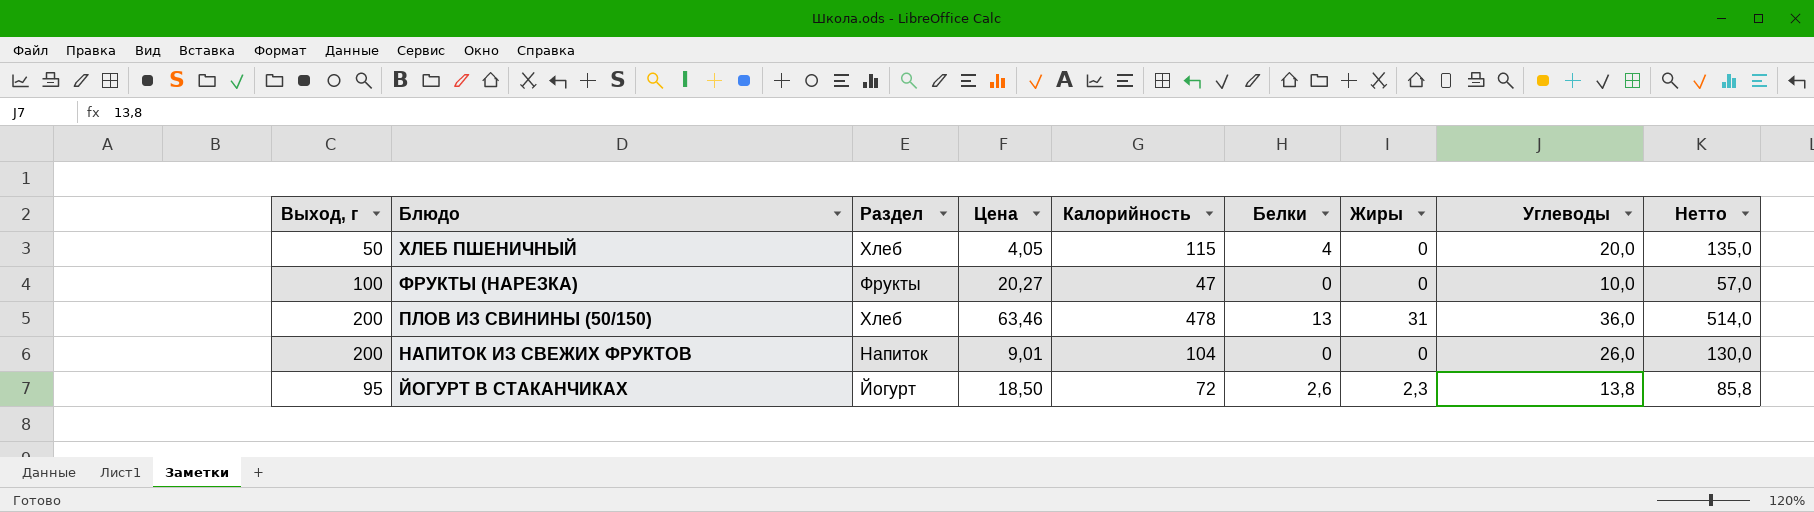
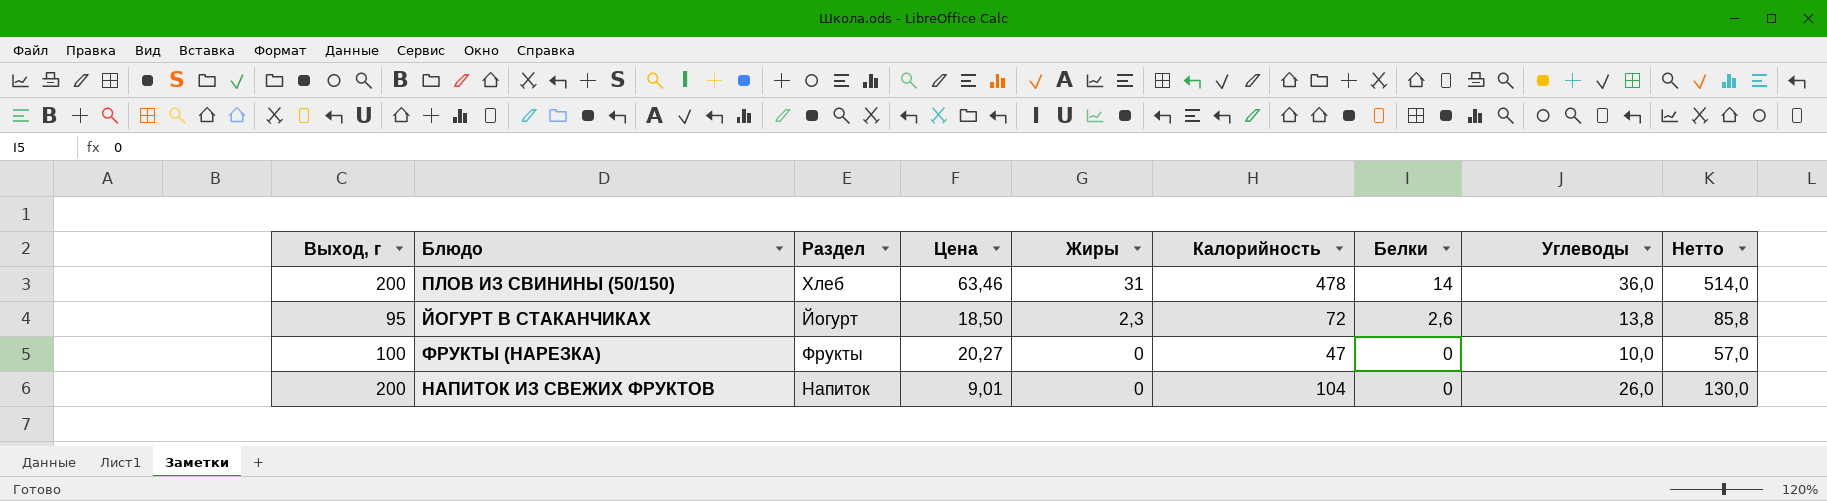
row order: Блюдо descending -> Жиры descending
column Жиры | position: 7 -> 5
row ХЛЕБ ПШЕНИЧНЫЙ: 50 | Хлеб | 4,05 | 115 | 4 | 0 | 20,0 | 135,0 -> none
ПЛОВ ИЗ СВИНИНЫ (50/150) | Белки: 13 -> 14

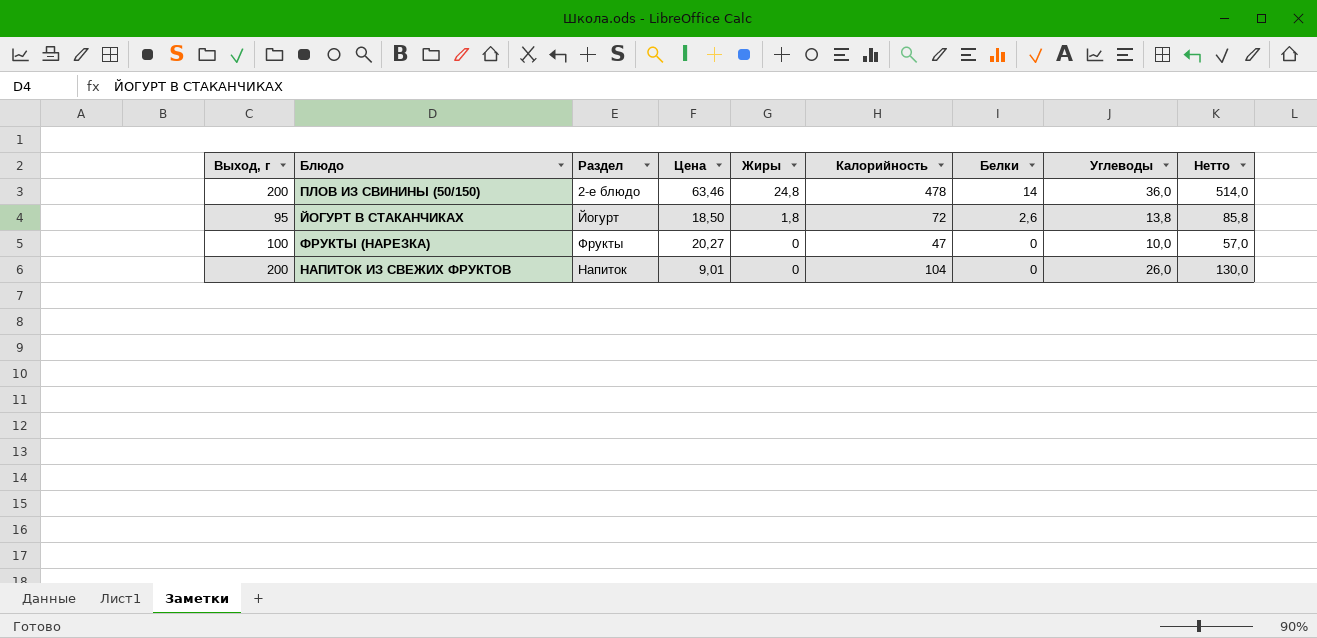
ПЛОВ ИЗ СВИНИНЫ (50/150) | Раздел: Хлеб -> 2-е блюдо
ПЛОВ ИЗ СВИНИНЫ (50/150) | Жиры: 31 -> 24,8
ЙОГУРТ В СТАКАНЧИКАХ | Жиры: 2,3 -> 1,8

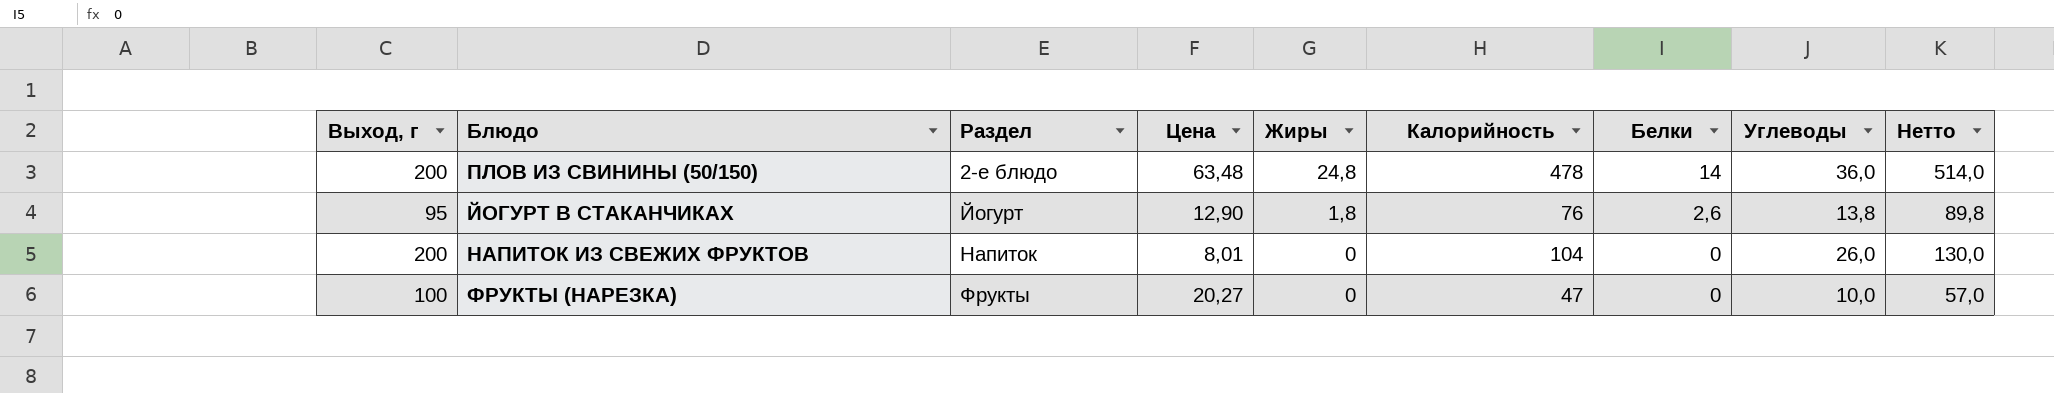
row order: Жиры descending -> Раздел ascending
ПЛОВ ИЗ СВИНИНЫ (50/150) | Цена: 63,46 -> 63,48
ЙОГУРТ В СТАКАНЧИКАХ | Цена: 18,50 -> 12,90
ЙОГУРТ В СТАКАНЧИКАХ | Калорийность: 72 -> 76
ЙОГУРТ В СТАКАНЧИКАХ | Нетто: 85,8 -> 89,8
НАПИТОК ИЗ СВЕЖИХ ФРУКТОВ | Цена: 9,01 -> 8,01

